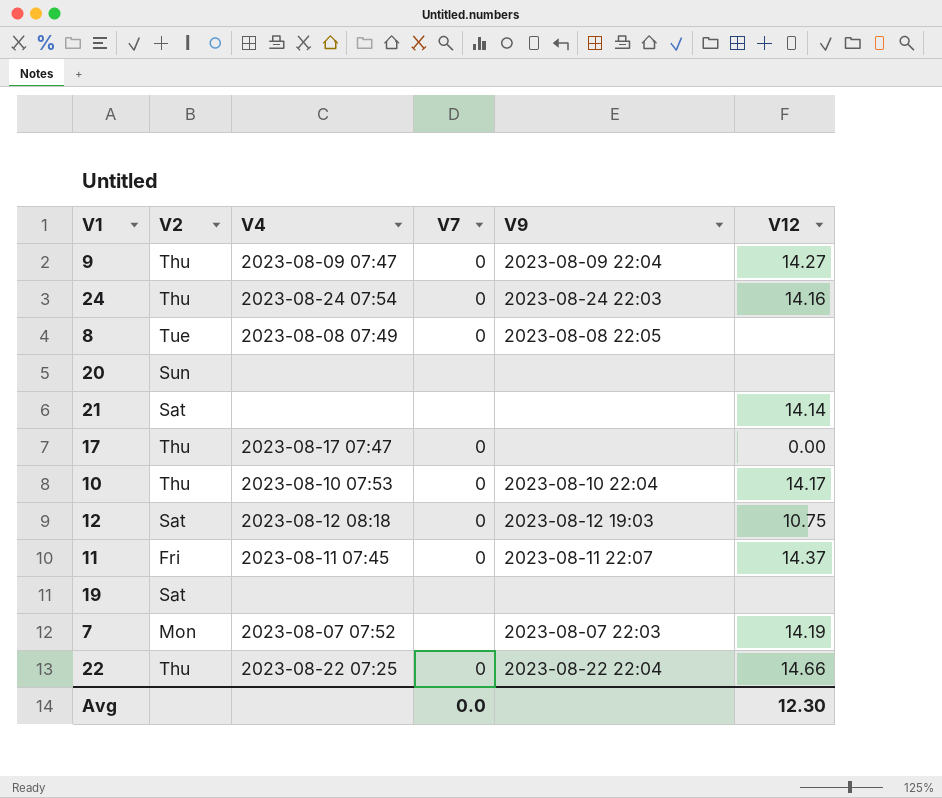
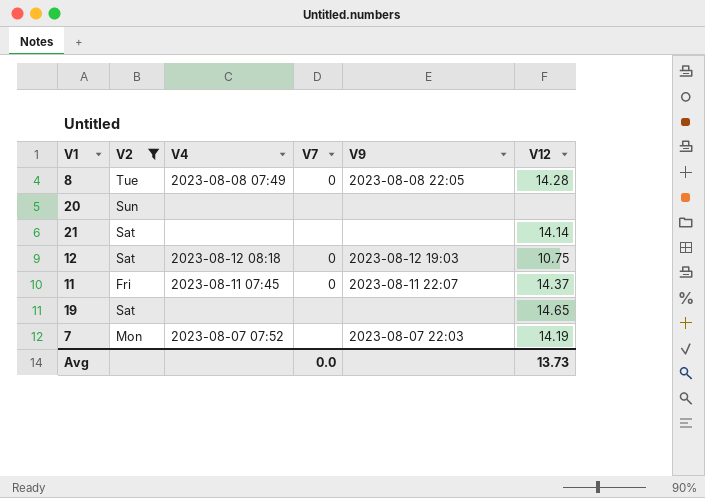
filter: none -> V2 != Thu
8 | V12: none -> 14.28
19 | V12: none -> 14.65
Avg | V12: 12.30 -> 13.73

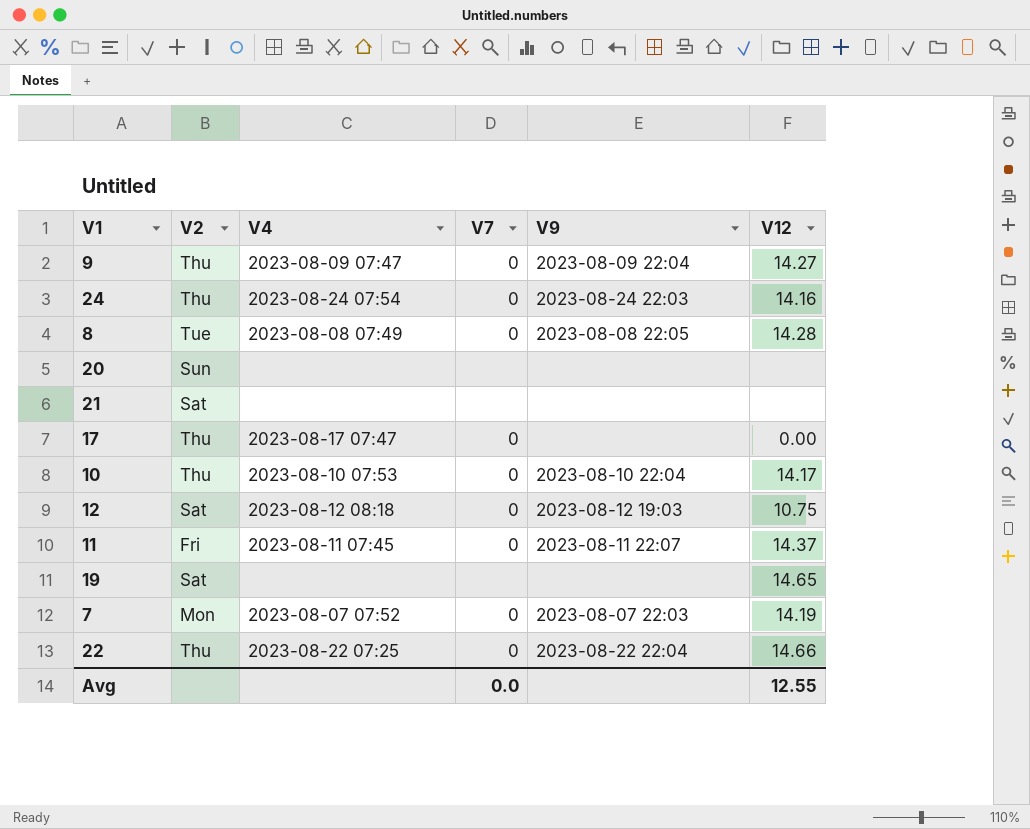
filter: V2 != Thu -> none
21 | V12: 14.14 -> none
7 | V7: none -> 0
Avg | V12: 13.73 -> 12.55

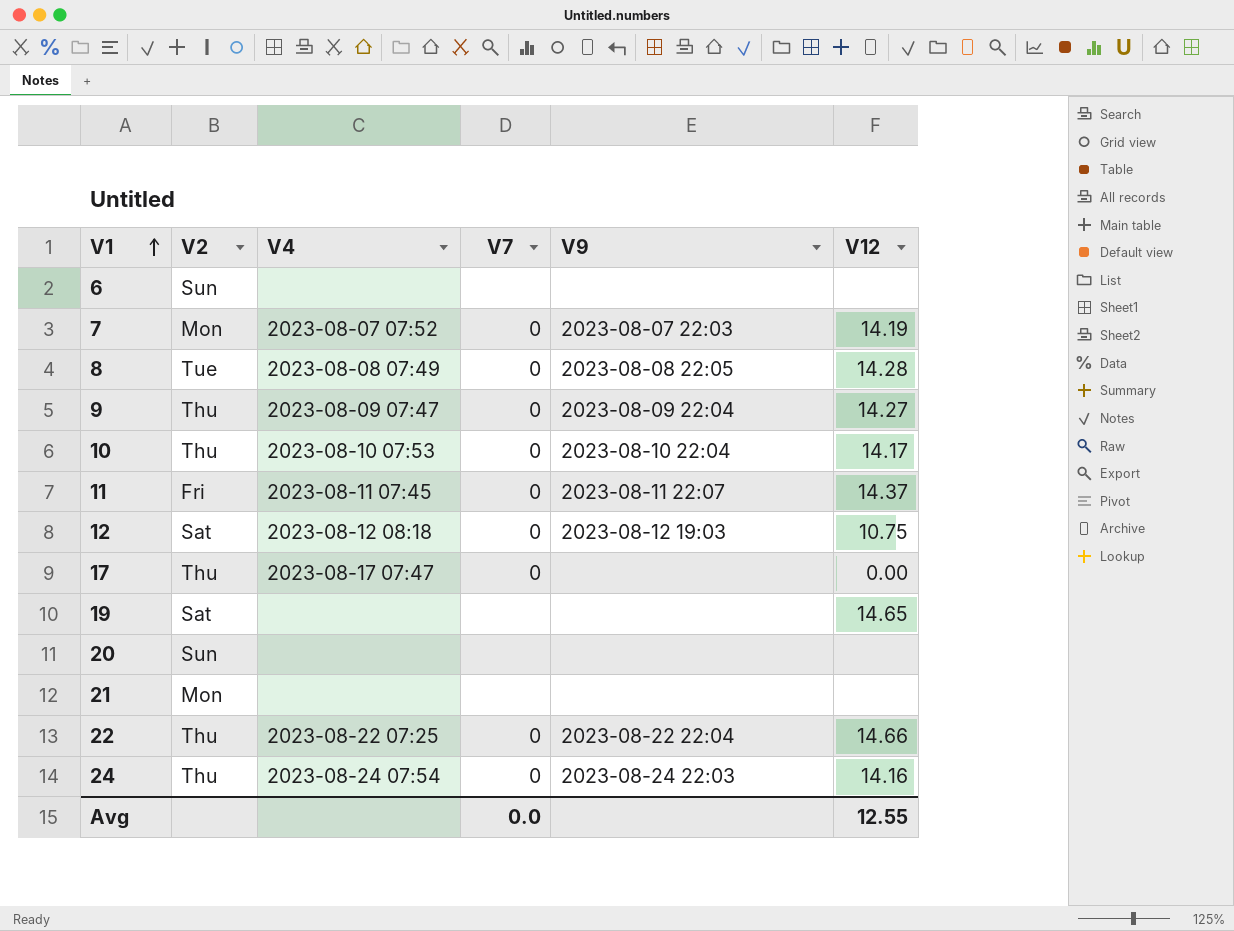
row order: none -> V1 ascending
row 6: none -> Sun | none | none | none | none
21 | V2: Sat -> Mon

